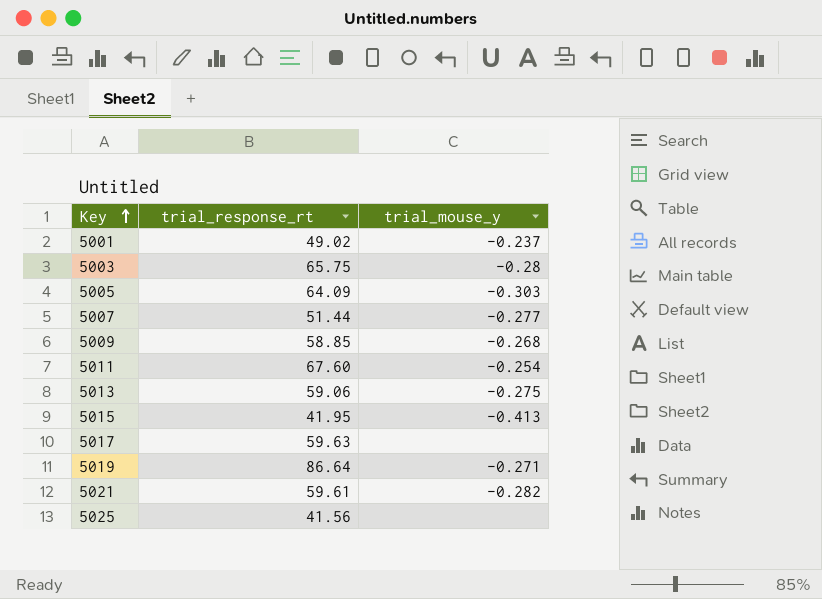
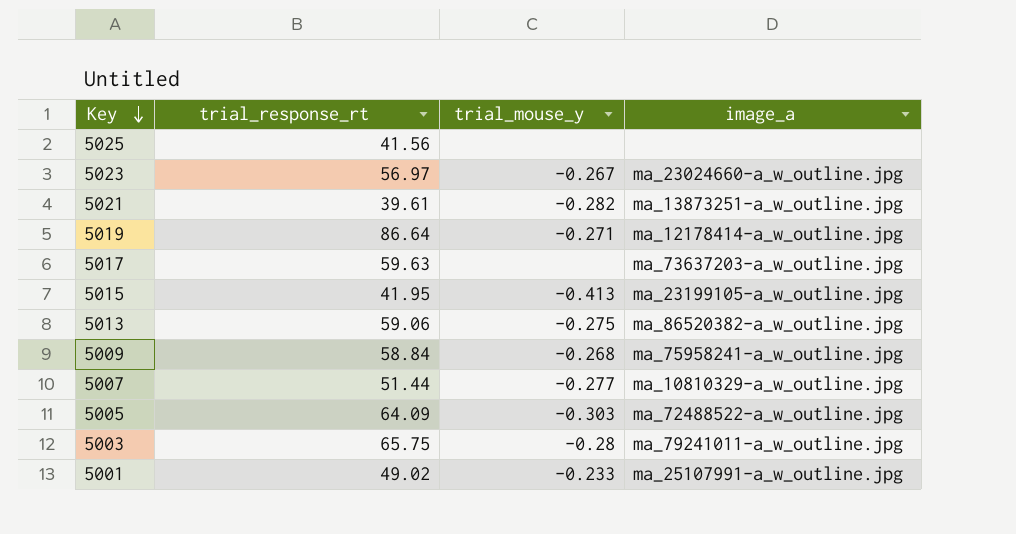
row order: Key ascending -> Key descending
column image_a | position: none -> 4
row 5011: 67.60 | -0.254 -> none
row 5023: none -> 56.97 | -0.267 | ma_23024660-a_w_outline.jpg
5021 | trial_response_rt: 59.61 -> 39.61
5009 | trial_response_rt: 58.85 -> 58.84
5001 | trial_mouse_y: -0.237 -> -0.233

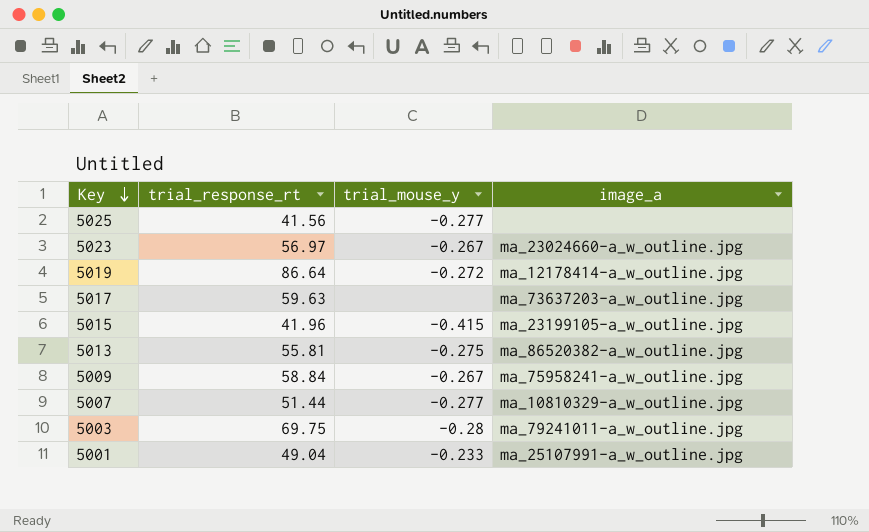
row 5021: 39.61 | -0.282 | ma_13873251-a_w_outline.jpg -> none
row 5005: 64.09 | -0.303 | ma_72488522-a_w_outline.jpg -> none
5025 | trial_mouse_y: none -> -0.277
5019 | trial_mouse_y: -0.271 -> -0.272
5015 | trial_response_rt: 41.95 -> 41.96
5015 | trial_mouse_y: -0.413 -> -0.415
5013 | trial_response_rt: 59.06 -> 55.81
5009 | trial_mouse_y: -0.268 -> -0.267
5003 | trial_response_rt: 65.75 -> 69.75
5001 | trial_response_rt: 49.02 -> 49.04

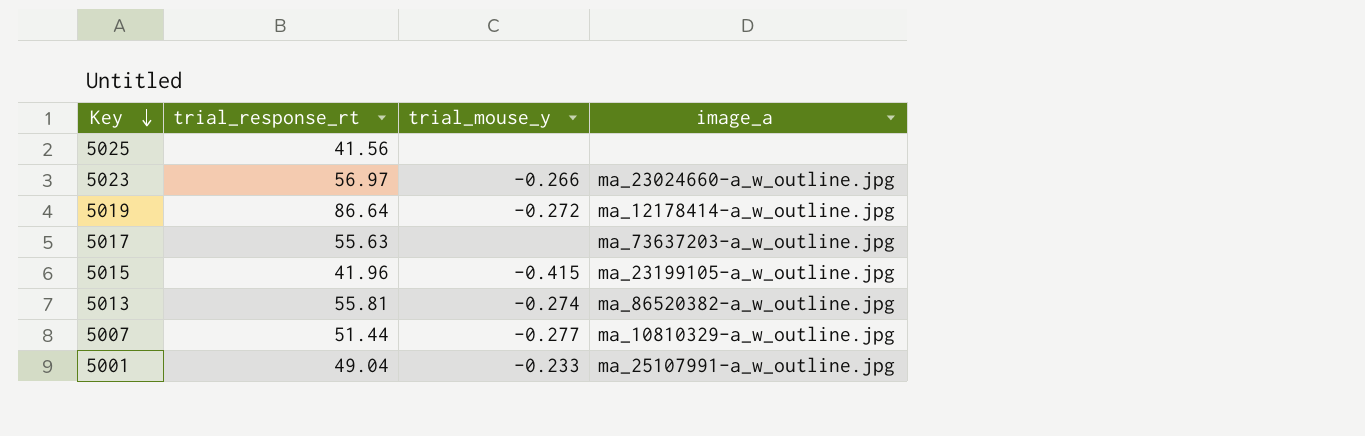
row 5009: 58.84 | -0.267 | ma_75958241-a_w_outline.jpg -> none
row 5003: 69.75 | -0.28 | ma_79241011-a_w_outline.jpg -> none
5025 | trial_mouse_y: -0.277 -> none
5023 | trial_mouse_y: -0.267 -> -0.266
5017 | trial_response_rt: 59.63 -> 55.63
5013 | trial_mouse_y: -0.275 -> -0.274

